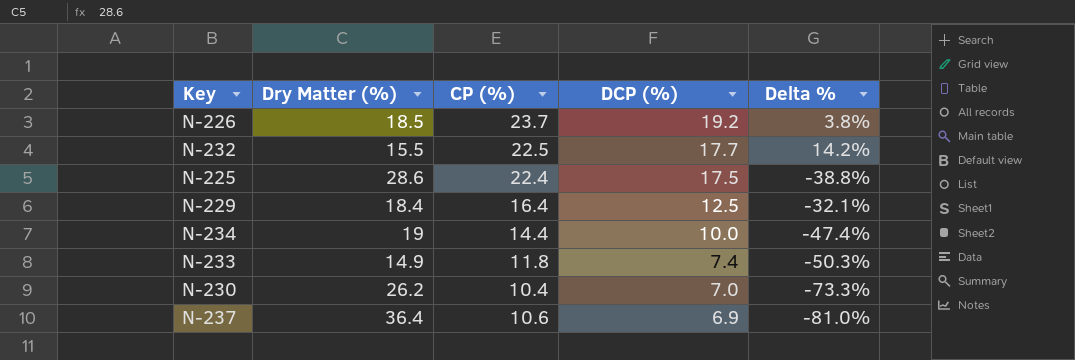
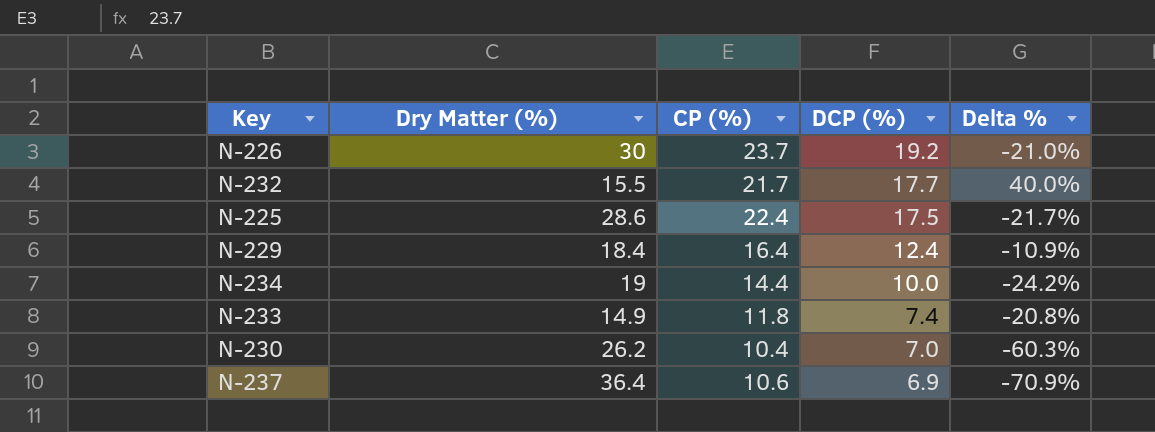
column Delta % | formula: ([DCP (%)] - [Dry Matter (%)]) / [Dry Matter (%)] -> ([CP (%)] - [Dry Matter (%)]) / [Dry Matter (%)]
N-226 | Dry Matter (%): 18.5 -> 30
N-232 | CP (%): 22.5 -> 21.7
N-229 | DCP (%): 12.5 -> 12.4

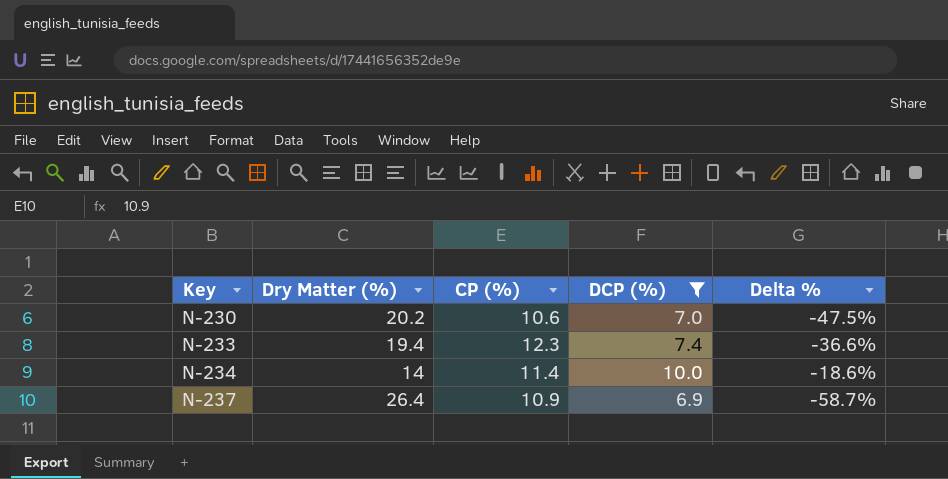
filter: none -> DCP (%) <= 10.0
row order: DCP (%) descending -> Key ascending
N-230 | Dry Matter (%): 26.2 -> 20.2
N-230 | CP (%): 10.4 -> 10.6
N-230 | Delta %: -60.3% -> -47.5%
N-233 | Dry Matter (%): 14.9 -> 19.4
N-233 | CP (%): 11.8 -> 12.3
N-233 | Delta %: -20.8% -> -36.6%
N-234 | Dry Matter (%): 19 -> 14
N-234 | CP (%): 14.4 -> 11.4
N-234 | Delta %: -24.2% -> -18.6%
N-237 | Dry Matter (%): 36.4 -> 26.4
N-237 | CP (%): 10.6 -> 10.9
N-237 | Delta %: -70.9% -> -58.7%

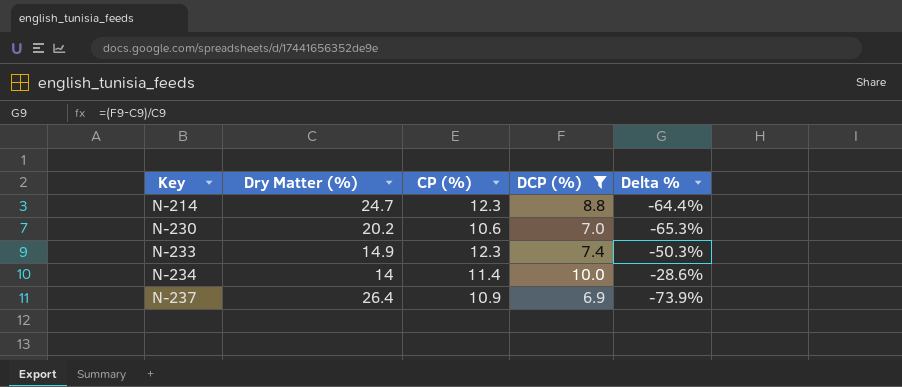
column Delta % | formula: ([CP (%)] - [Dry Matter (%)]) / [Dry Matter (%)] -> ([DCP (%)] - [Dry Matter (%)]) / [Dry Matter (%)]
row N-214: none -> 24.7 | 12.3 | 8.8 | -64.4%
N-233 | Dry Matter (%): 19.4 -> 14.9

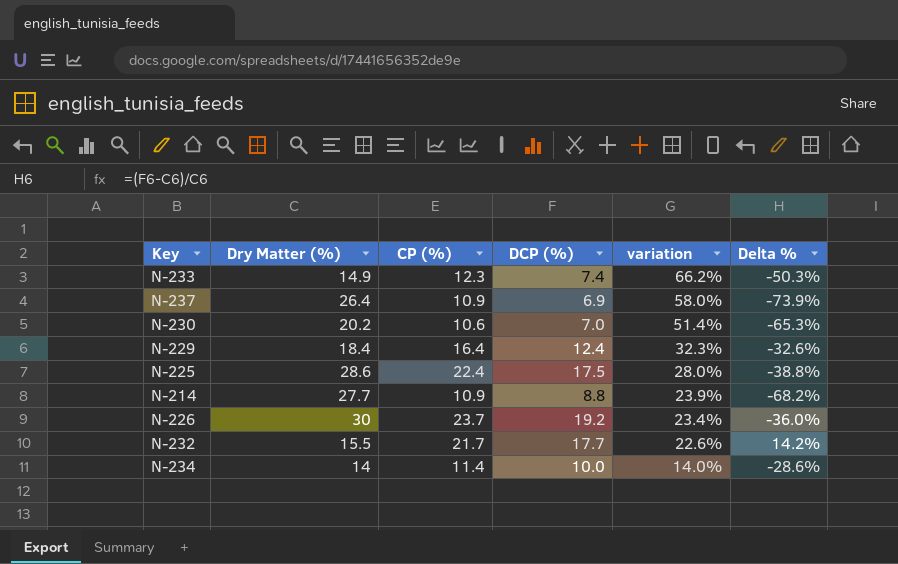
filter: DCP (%) <= 10.0 -> none
row order: Key ascending -> variation descending
column variation | formula: none -> ([CP (%)] - [DCP (%)]) / [DCP (%)]
N-214 | Dry Matter (%): 24.7 -> 27.7
N-214 | CP (%): 12.3 -> 10.9
N-214 | Delta %: -64.4% -> -68.2%

